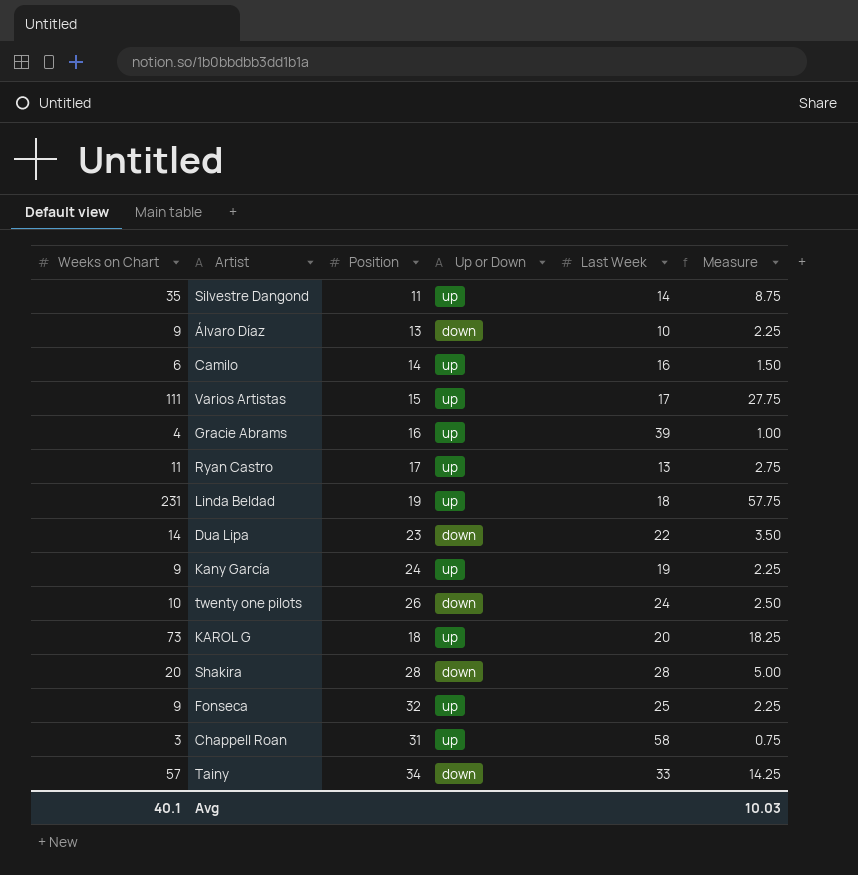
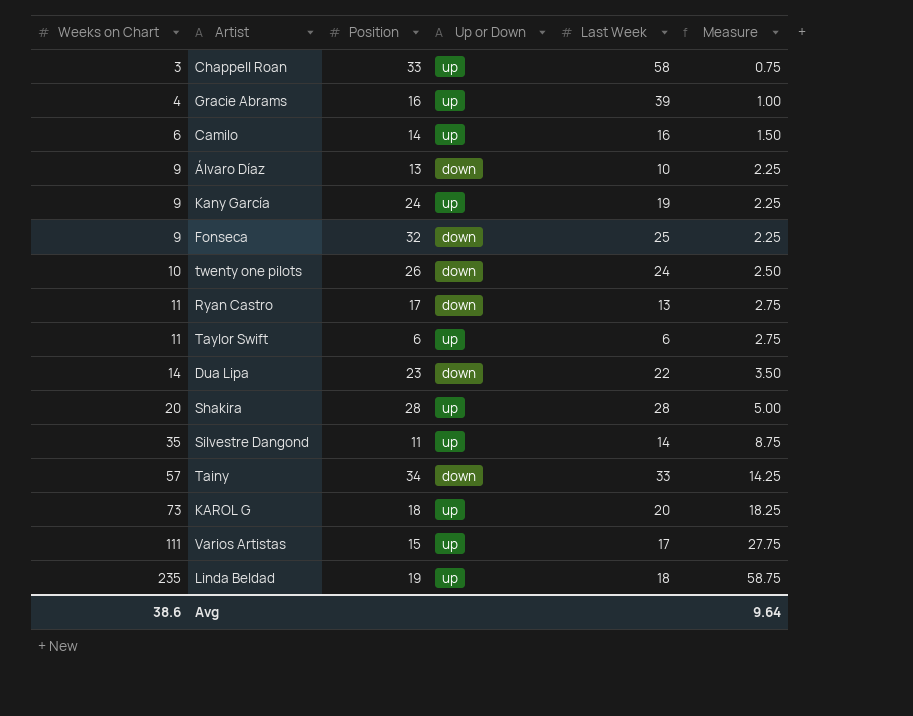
row order: none -> Weeks on Chart ascending
Chappell Roan | Position: 31 -> 33
Fonseca | Up or Down: up -> down
Ryan Castro | Up or Down: up -> down
row Taylor Swift: none -> 11 | 6 | up | 6 | 2.75
Shakira | Up or Down: down -> up
Linda Beldad | Weeks on Chart: 231 -> 235
Linda Beldad | Measure: 57.75 -> 58.75
Avg | Weeks on Chart: 40.1 -> 38.6
Avg | Measure: 10.03 -> 9.64

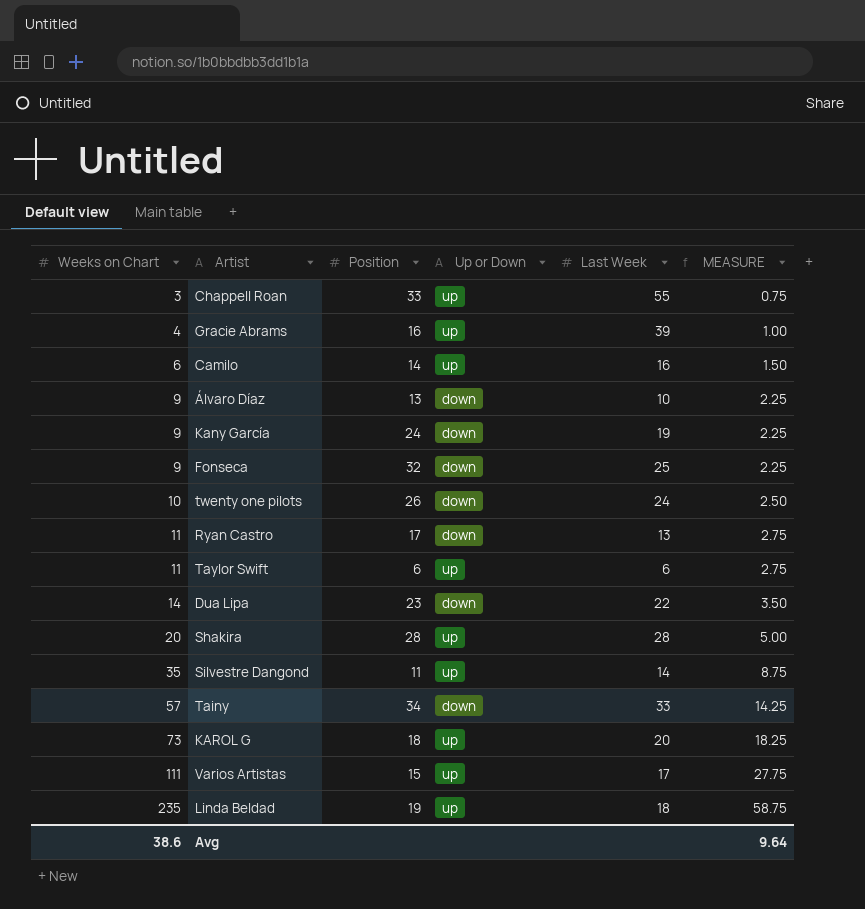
column name: Measure -> MEASURE
Chappell Roan | Last Week: 58 -> 55
Kany García | Up or Down: up -> down

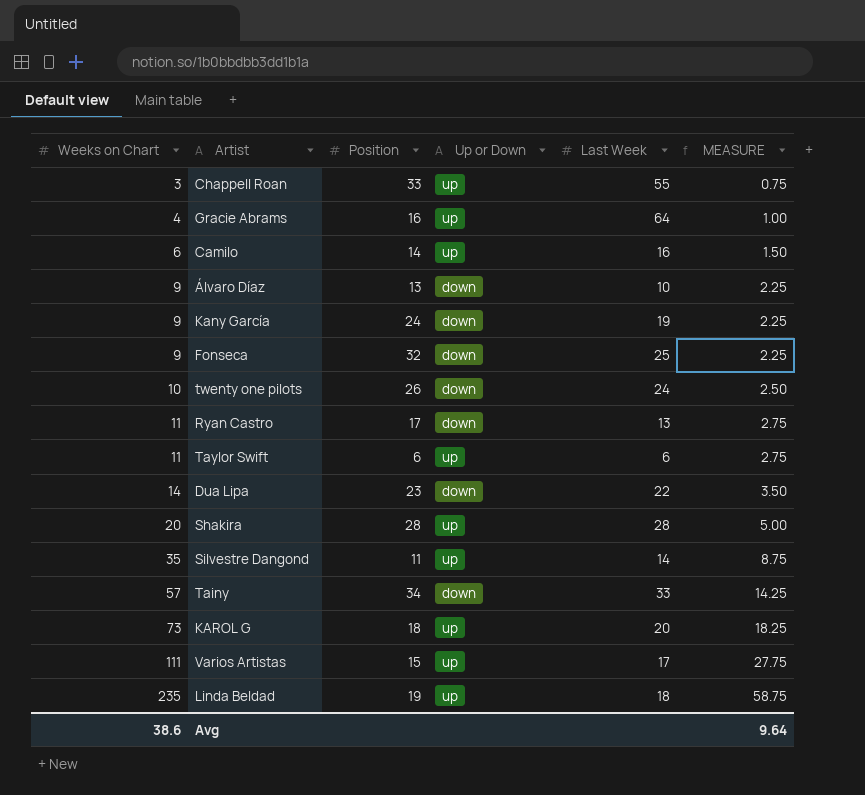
Gracie Abrams | Last Week: 39 -> 64

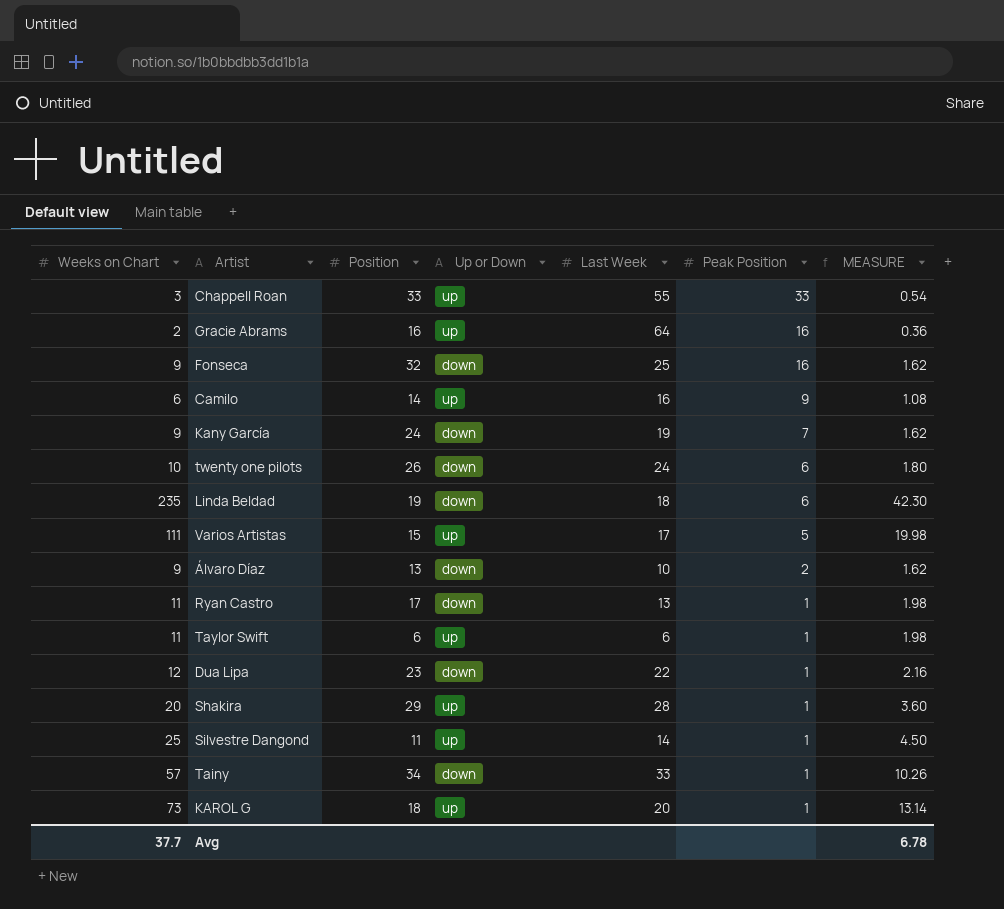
row order: Weeks on Chart ascending -> Peak Position descending
column Peak Position | position: none -> 6
column MEASURE | formula: [Weeks on Chart] * 0.25 -> [Weeks on Chart] * 0.18
Gracie Abrams | Weeks on Chart: 4 -> 2
Linda Beldad | Up or Down: up -> down
Dua Lipa | Weeks on Chart: 14 -> 12
Shakira | Position: 28 -> 29
Silvestre Dangond | Weeks on Chart: 35 -> 25
Avg | Weeks on Chart: 38.6 -> 37.7
Avg | MEASURE: 9.64 -> 6.78

